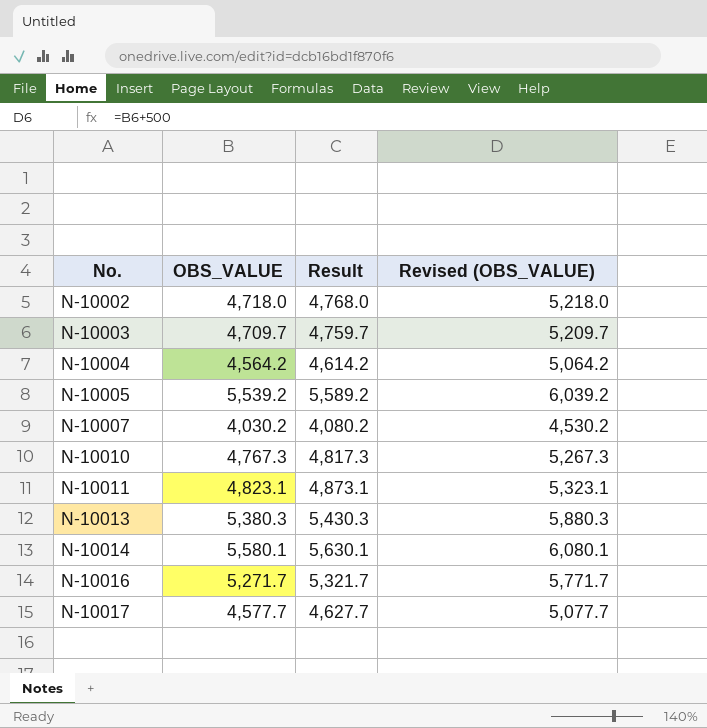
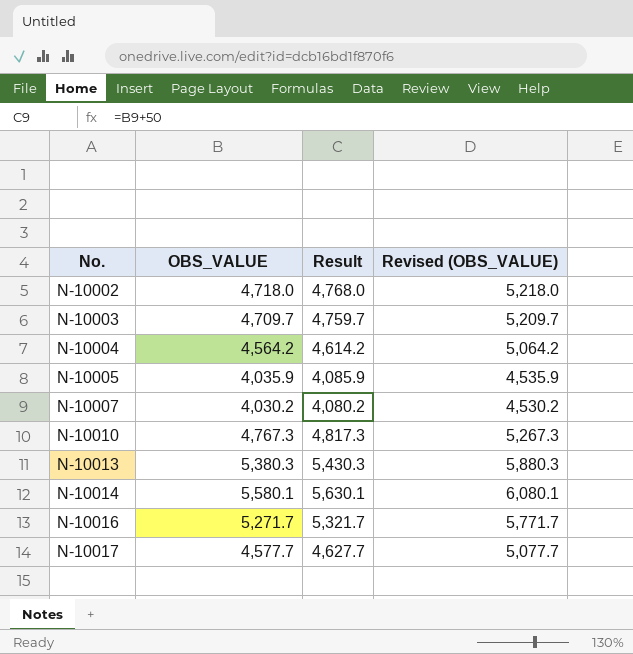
row N-10011: 4,823.1 | 4,873.1 | 5,323.1 -> none
N-10005 | OBS_VALUE: 5,539.2 -> 4,035.9
N-10005 | Result: 5,589.2 -> 4,085.9
N-10005 | Revised (OBS_VALUE): 6,039.2 -> 4,535.9

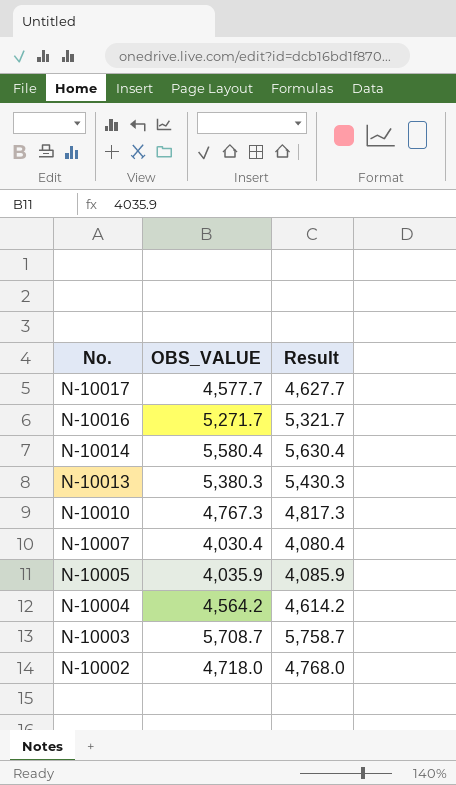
row order: No. ascending -> No. descending
column Revised (OBS_VALUE) | formula: [OBS_VALUE] + 500 -> none
N-10014 | OBS_VALUE: 5,580.1 -> 5,580.4
N-10014 | Result: 5,630.1 -> 5,630.4
N-10007 | OBS_VALUE: 4,030.2 -> 4,030.4
N-10007 | Result: 4,080.2 -> 4,080.4
N-10003 | OBS_VALUE: 4,709.7 -> 5,708.7
N-10003 | Result: 4,759.7 -> 5,758.7

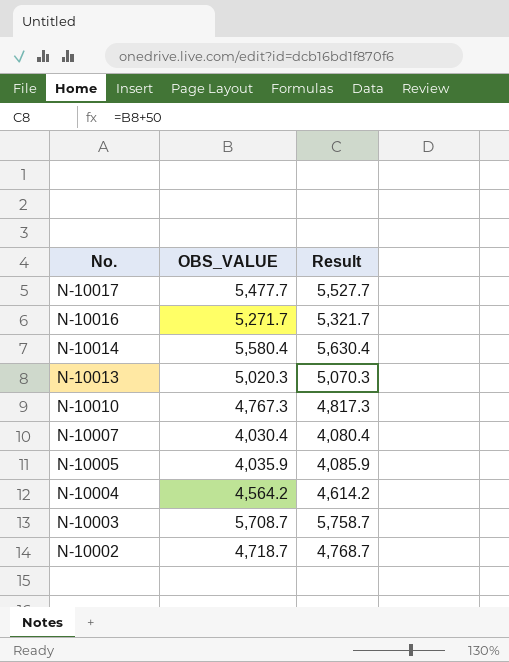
N-10017 | OBS_VALUE: 4,577.7 -> 5,477.7
N-10017 | Result: 4,627.7 -> 5,527.7
N-10013 | OBS_VALUE: 5,380.3 -> 5,020.3
N-10013 | Result: 5,430.3 -> 5,070.3
N-10002 | OBS_VALUE: 4,718.0 -> 4,718.7
N-10002 | Result: 4,768.0 -> 4,768.7

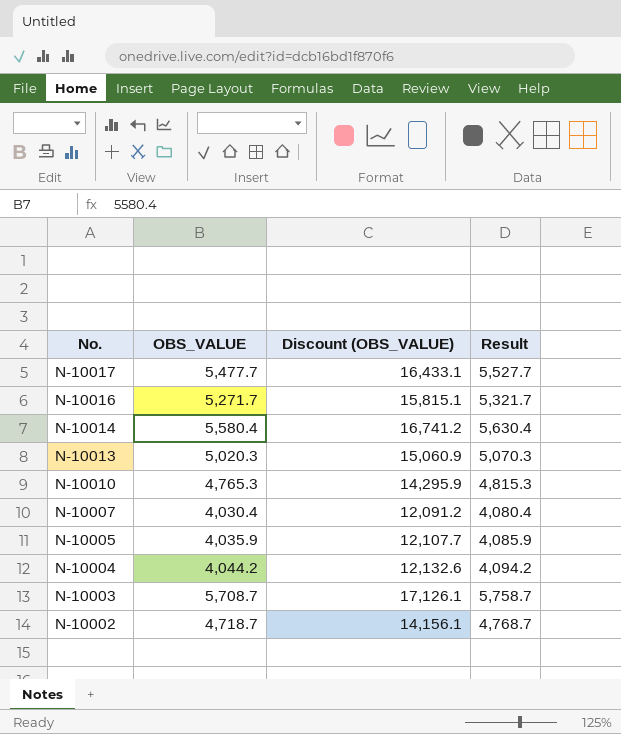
column Discount (OBS_VALUE) | formula: none -> [OBS_VALUE] * 3
N-10010 | OBS_VALUE: 4,767.3 -> 4,765.3
N-10010 | Result: 4,817.3 -> 4,815.3
N-10004 | OBS_VALUE: 4,564.2 -> 4,044.2
N-10004 | Result: 4,614.2 -> 4,094.2

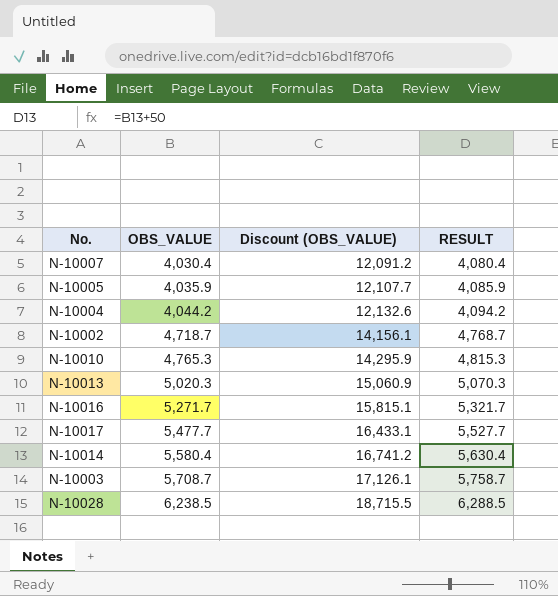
row order: No. descending -> OBS_VALUE ascending
column name: Result -> RESULT
row N-10028: none -> 6,238.5 | 18,715.5 | 6,288.5

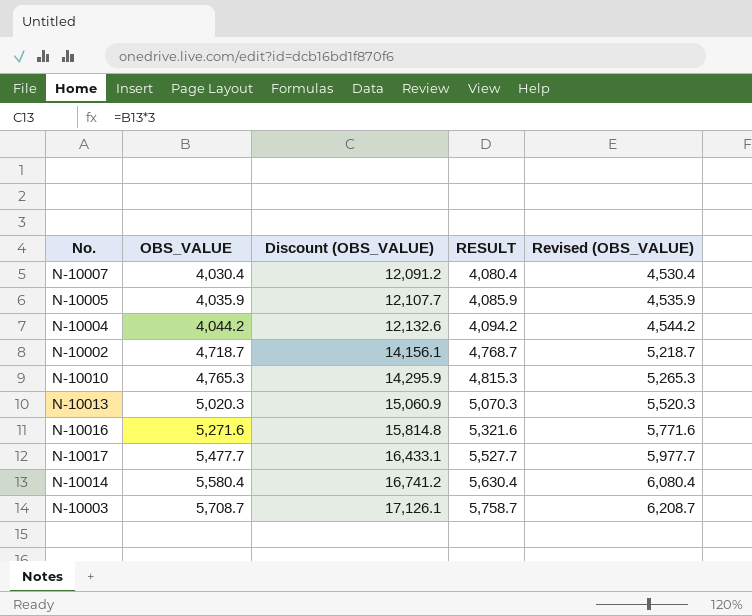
column Revised (OBS_VALUE) | formula: none -> [OBS_VALUE] + 500
row N-10028: 6,238.5 | 18,715.5 | 6,288.5 -> none
N-10016 | OBS_VALUE: 5,271.7 -> 5,271.6
N-10016 | Discount (OBS_VALUE): 15,815.1 -> 15,814.8
N-10016 | RESULT: 5,321.7 -> 5,321.6

